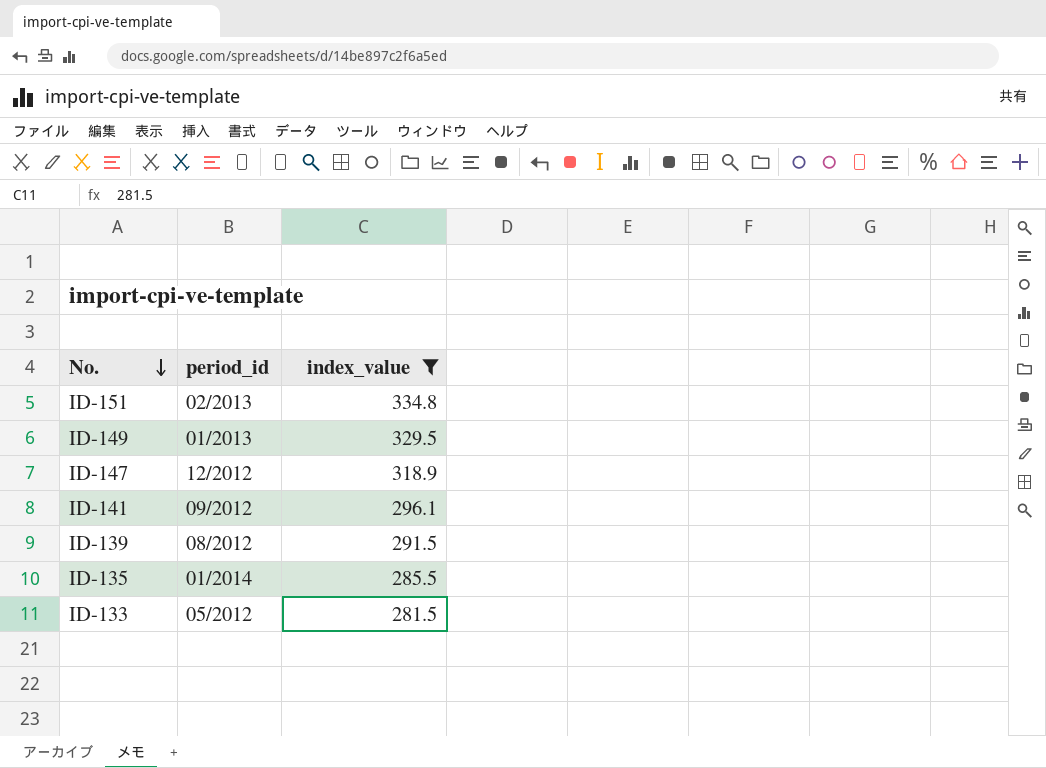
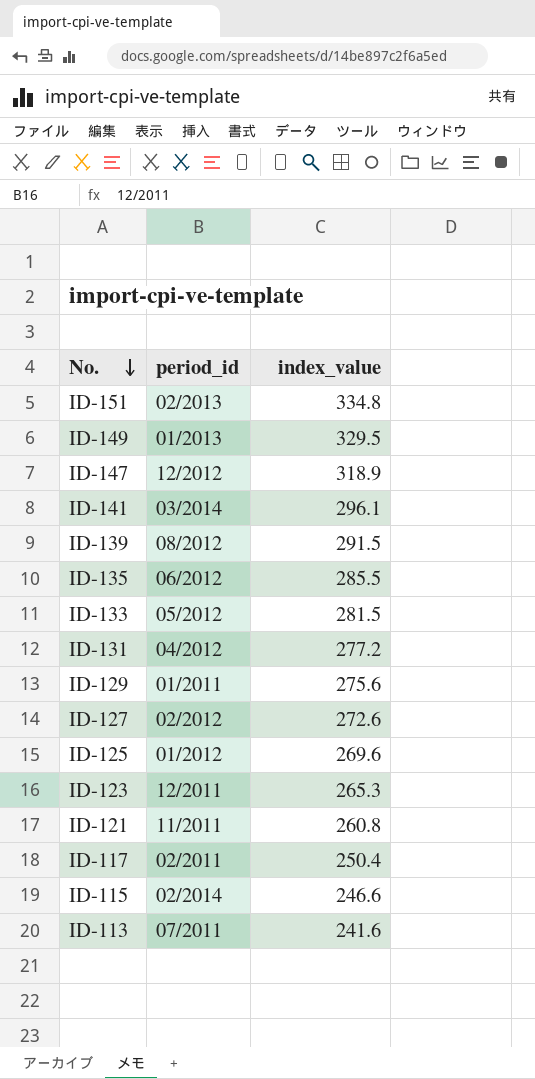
filter: index_value >= 281.5 -> none
ID-141 | period_id: 09/2012 -> 03/2014
ID-135 | period_id: 01/2014 -> 06/2012

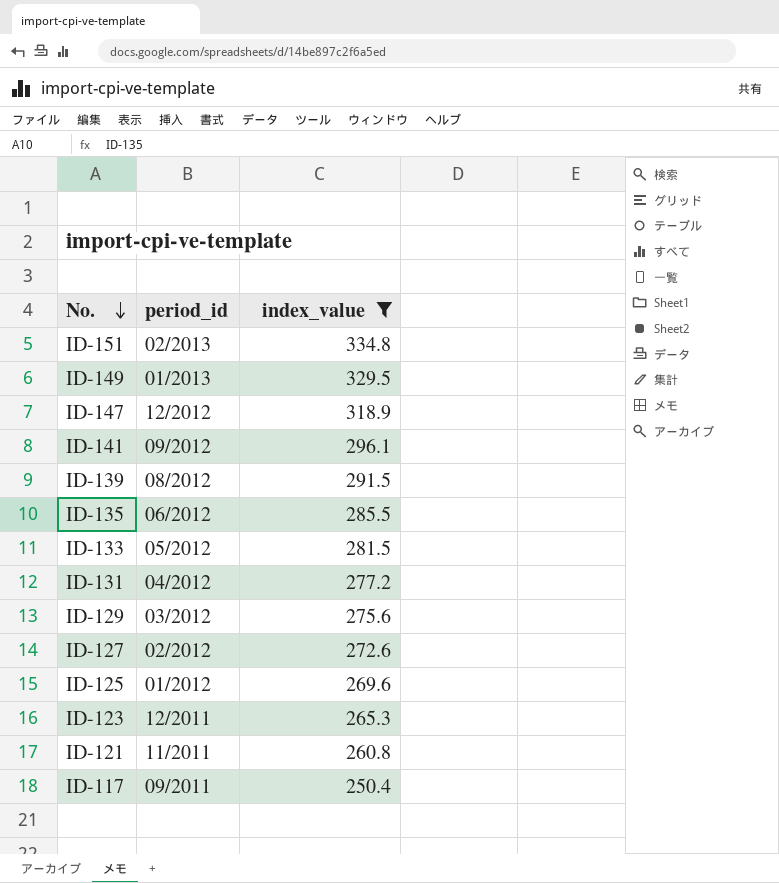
filter: none -> index_value >= 250.4
ID-141 | period_id: 03/2014 -> 09/2012
ID-129 | period_id: 01/2011 -> 03/2012
ID-117 | period_id: 02/2011 -> 09/2011

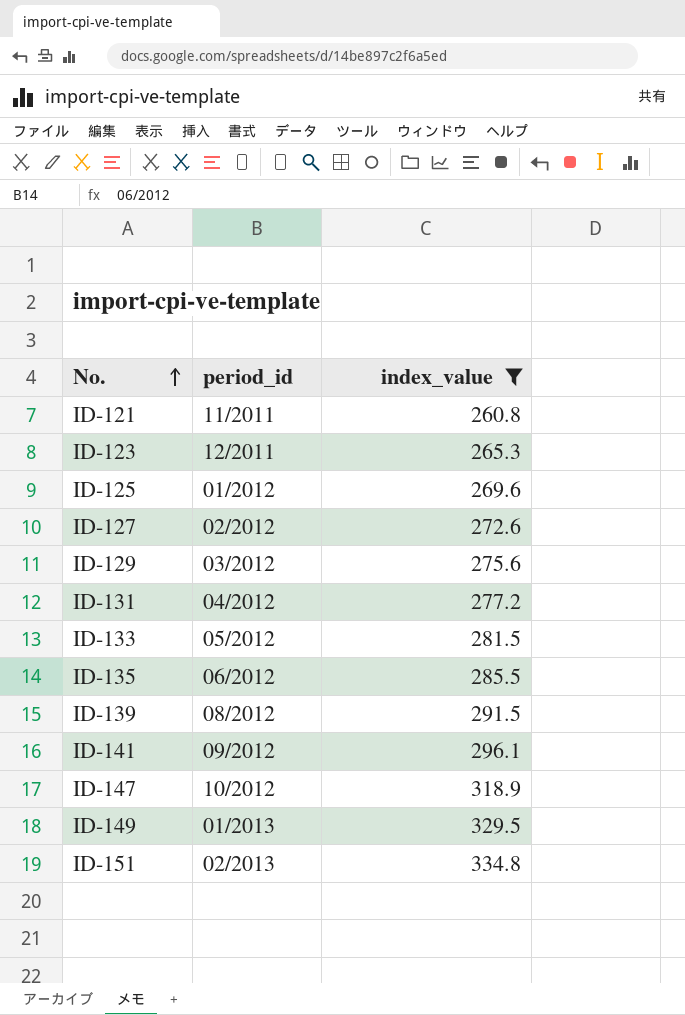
row order: No. descending -> No. ascending
row ID-117: 09/2011 | 250.4 -> none
ID-147 | period_id: 12/2012 -> 10/2012

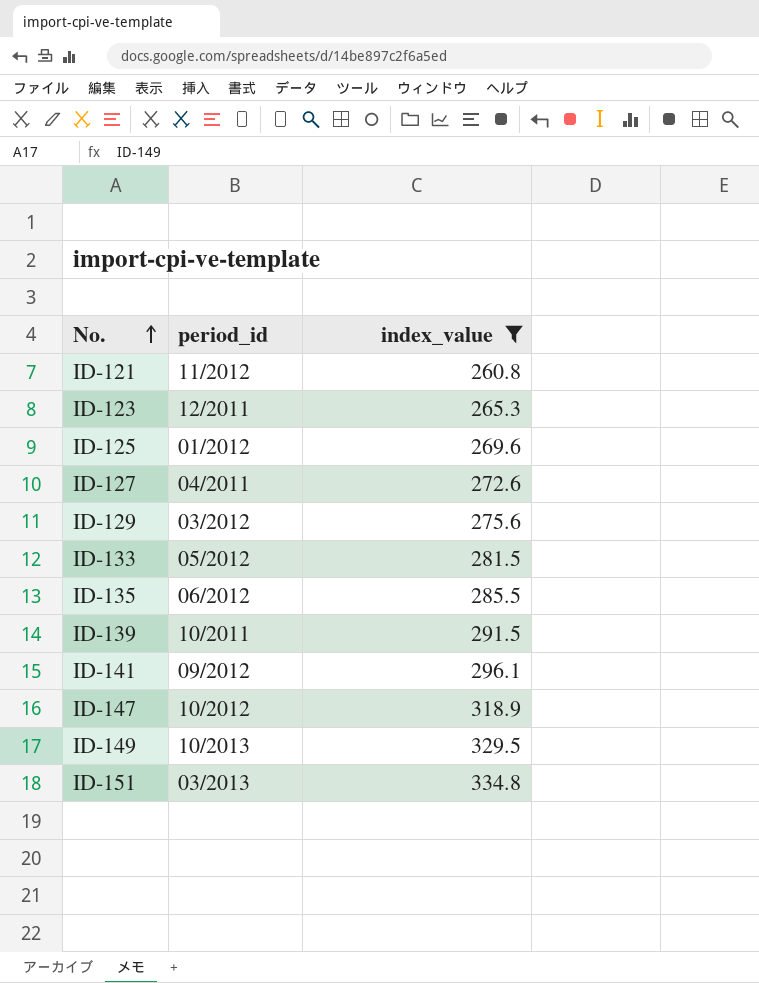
row ID-131: 04/2012 | 277.2 -> none
ID-121 | period_id: 11/2011 -> 11/2012
ID-127 | period_id: 02/2012 -> 04/2011
ID-139 | period_id: 08/2012 -> 10/2011
ID-149 | period_id: 01/2013 -> 10/2013
ID-151 | period_id: 02/2013 -> 03/2013

